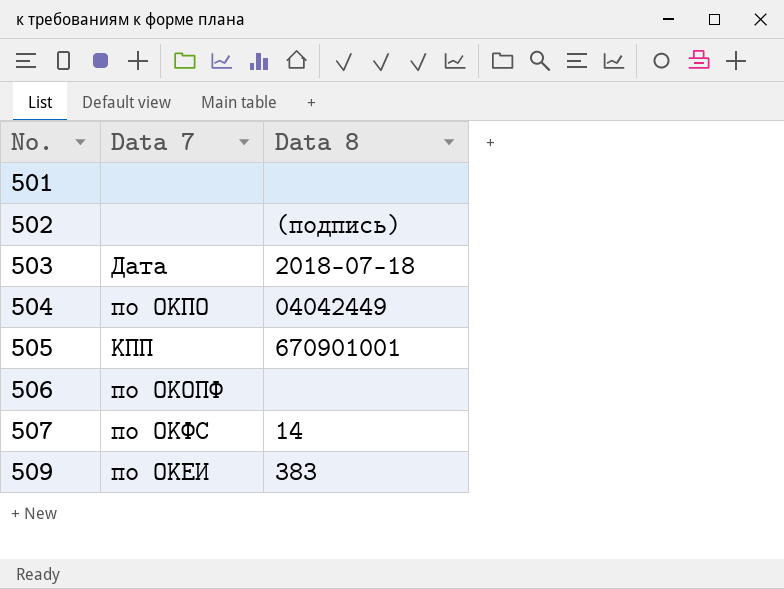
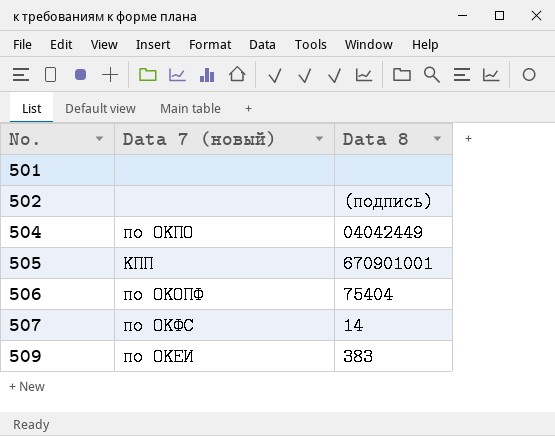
column name: Data 7 -> Data 7 (новый)
row 503: Дата | 2018-07-18 -> none
506 | Data 8: none -> 75404

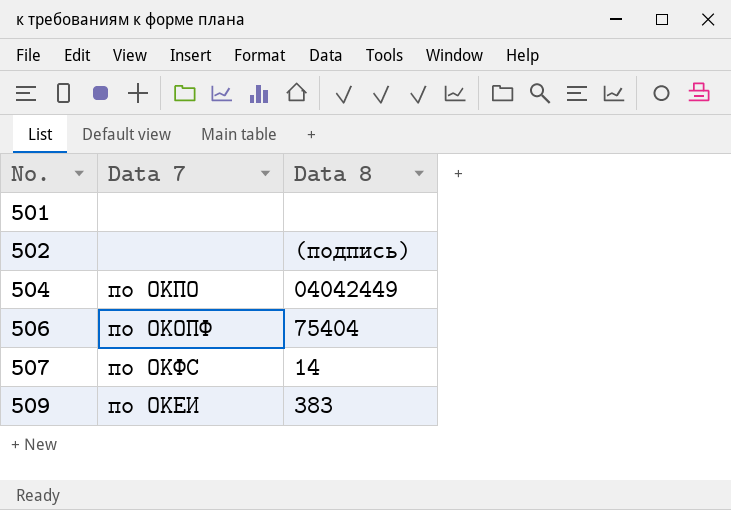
column name: Data 7 (новый) -> Data 7
row 505: КПП | 670901001 -> none

